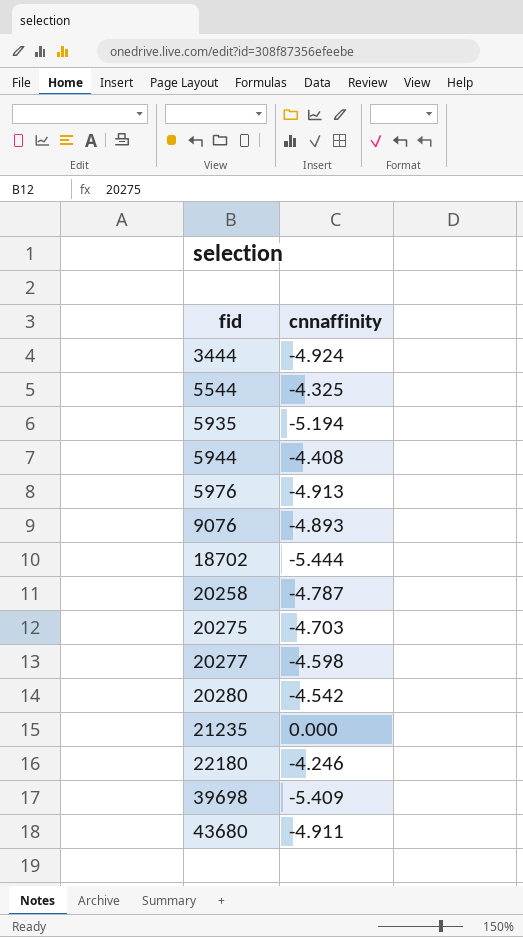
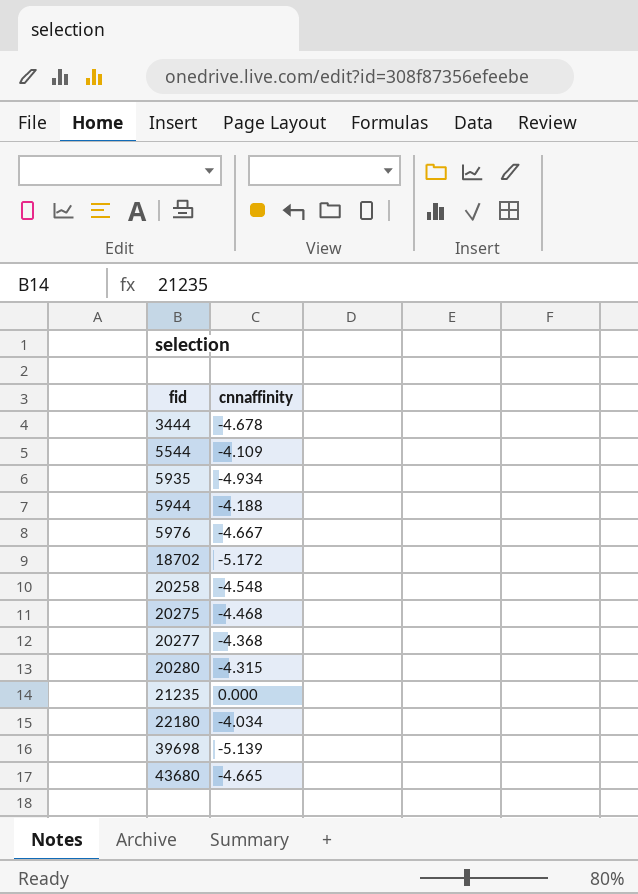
row 9076: -4.893 -> none
3444 | cnnaffinity: -4.924 -> -4.678
5544 | cnnaffinity: -4.325 -> -4.109
5935 | cnnaffinity: -5.194 -> -4.934
5944 | cnnaffinity: -4.408 -> -4.188
5976 | cnnaffinity: -4.913 -> -4.667
18702 | cnnaffinity: -5.444 -> -5.172
20258 | cnnaffinity: -4.787 -> -4.548
20275 | cnnaffinity: -4.703 -> -4.468
20277 | cnnaffinity: -4.598 -> -4.368
20280 | cnnaffinity: -4.542 -> -4.315
22180 | cnnaffinity: -4.246 -> -4.034
39698 | cnnaffinity: -5.409 -> -5.139
43680 | cnnaffinity: -4.911 -> -4.665

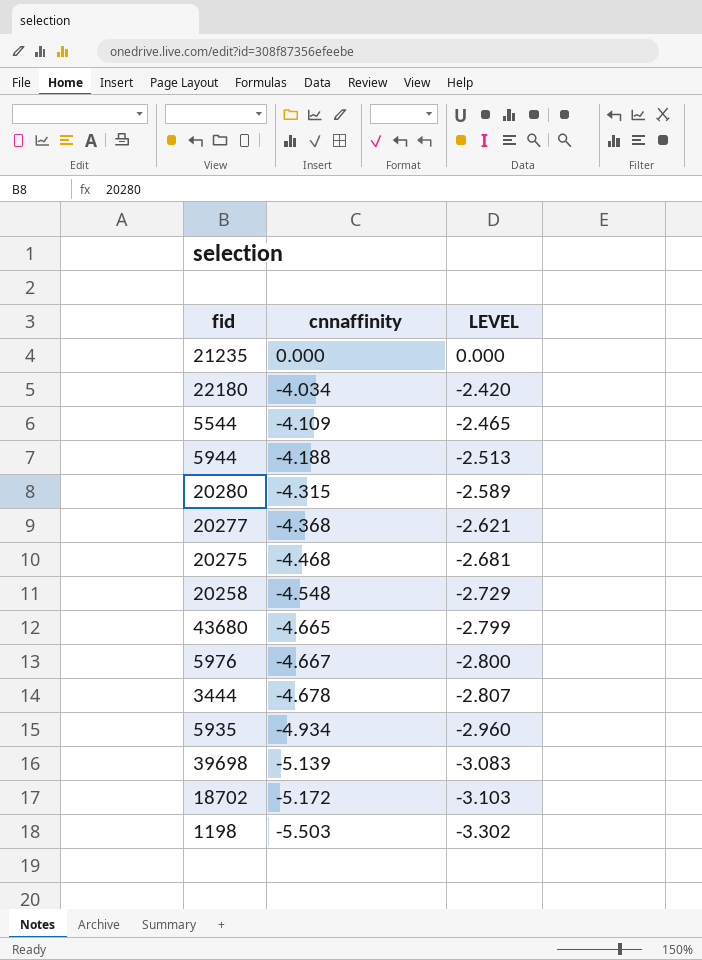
row order: fid ascending -> cnnaffinity descending
column LEVEL | formula: none -> [cnnaffinity] * 0.6
row 1198: none -> -5.503 | -3.302

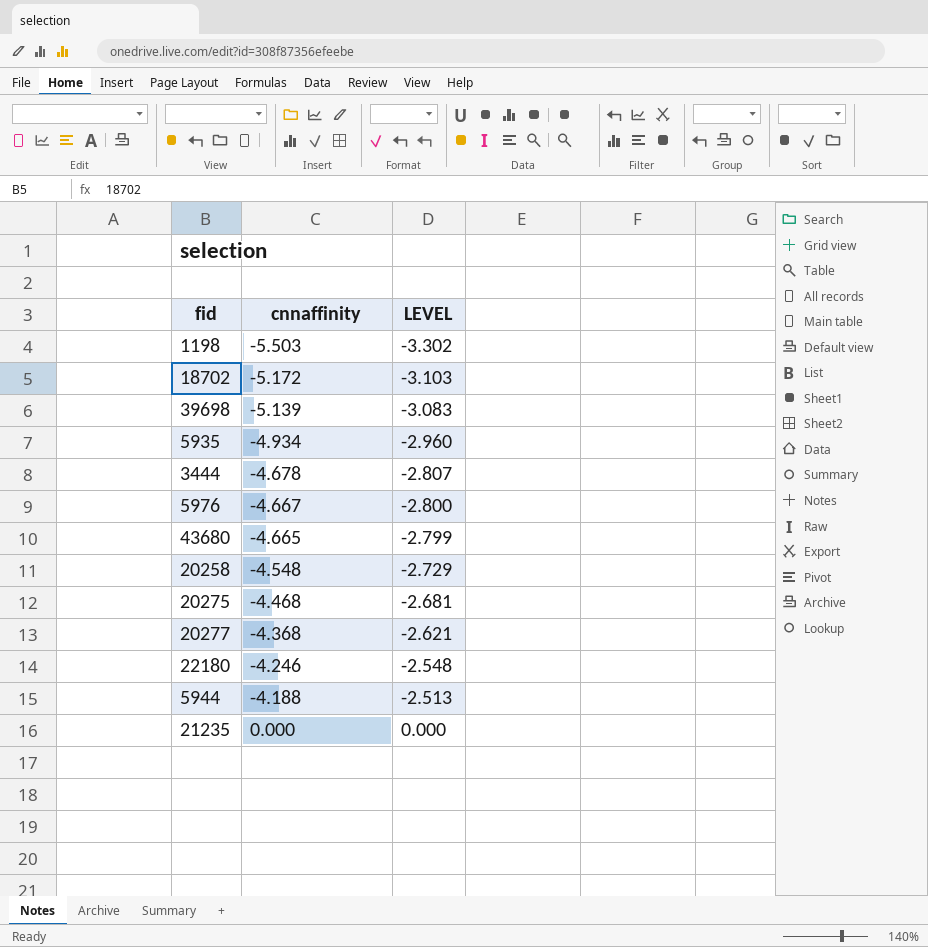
row order: cnnaffinity descending -> cnnaffinity ascending
row 5544: -4.109 | -2.465 -> none
row 20280: -4.315 | -2.589 -> none
22180 | cnnaffinity: -4.034 -> -4.246
22180 | LEVEL: -2.420 -> -2.548

